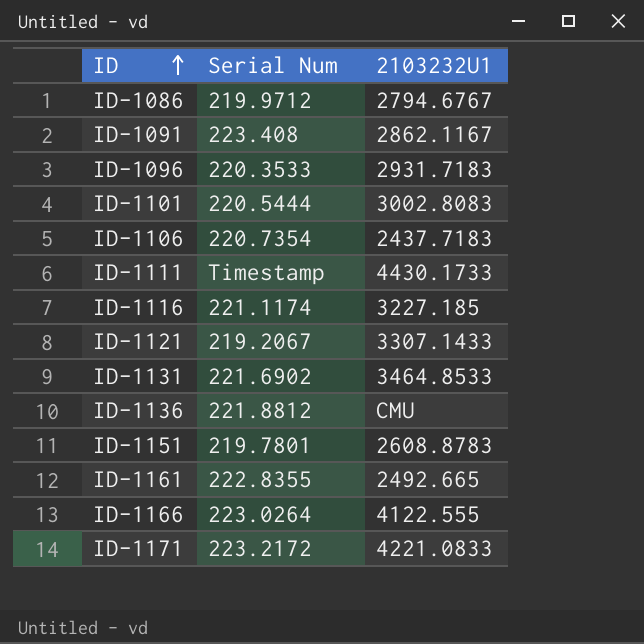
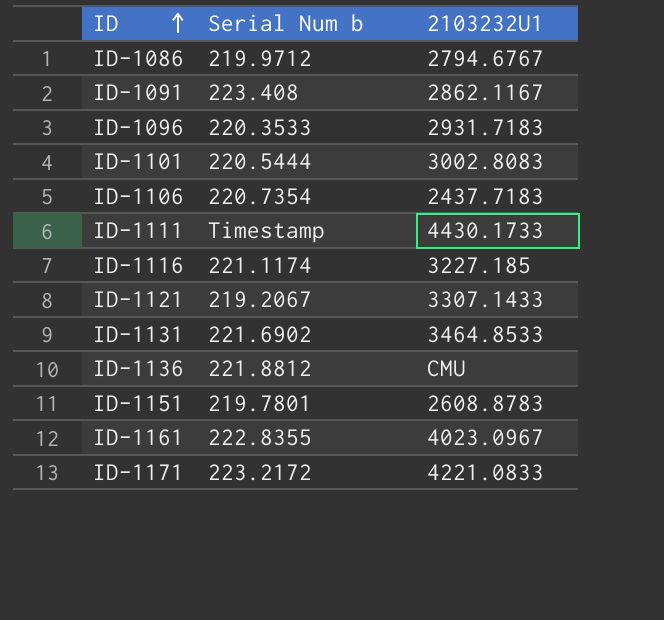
column name: Serial Num -> Serial Num b
row ID-1166: 223.0264 | 4122.555 -> none
ID-1161 | 2103232U1: 2492.665 -> 4023.0967

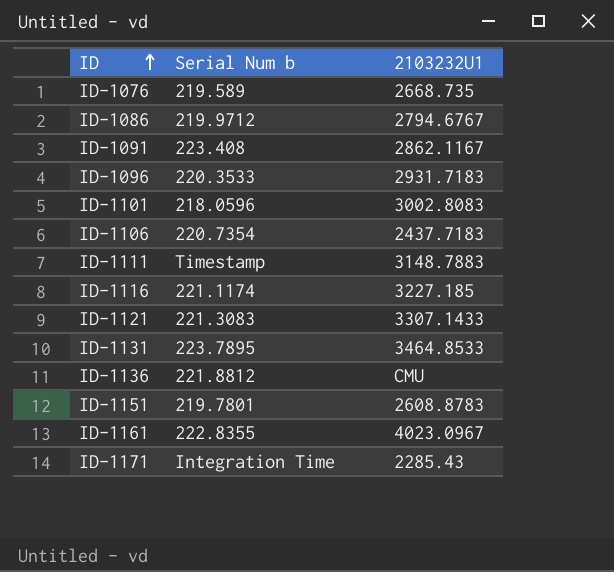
row ID-1076: none -> 219.589 | 2668.735
ID-1101 | Serial Num b: 220.5444 -> 218.0596
ID-1111 | 2103232U1: 4430.1733 -> 3148.7883
ID-1121 | Serial Num b: 219.2067 -> 221.3083
ID-1131 | Serial Num b: 221.6902 -> 223.7895
ID-1171 | Serial Num b: 223.2172 -> Integration Time
ID-1171 | 2103232U1: 4221.0833 -> 2285.43

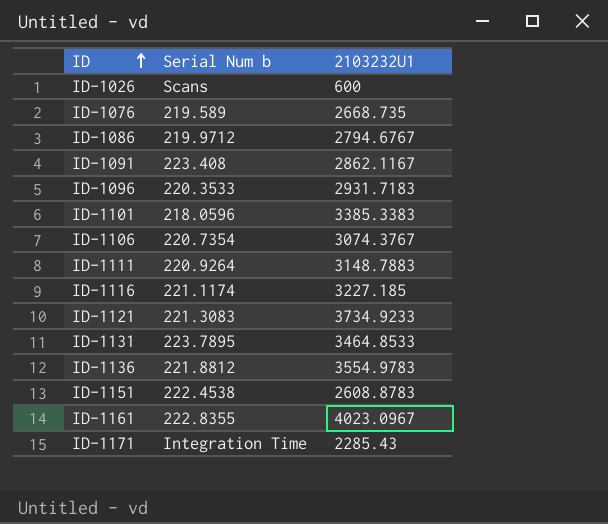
row ID-1026: none -> Scans | 600
ID-1101 | 2103232U1: 3002.8083 -> 3385.3383
ID-1106 | 2103232U1: 2437.7183 -> 3074.3767
ID-1111 | Serial Num b: Timestamp -> 220.9264
ID-1121 | 2103232U1: 3307.1433 -> 3734.9233
ID-1136 | 2103232U1: CMU -> 3554.9783
ID-1151 | Serial Num b: 219.7801 -> 222.4538

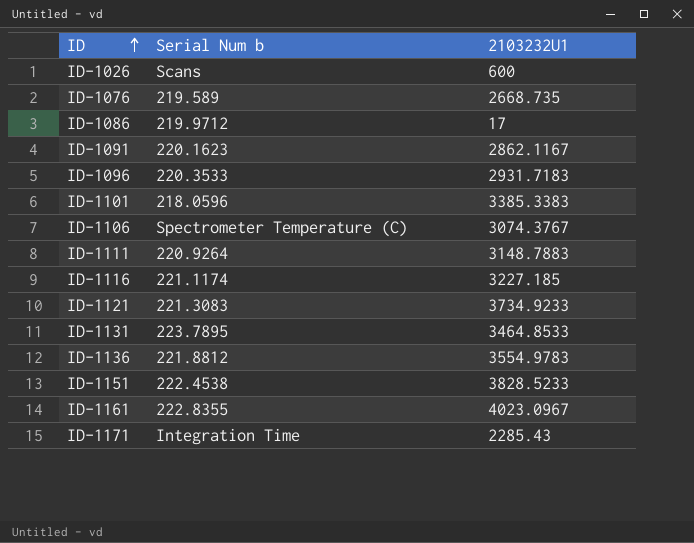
ID-1086 | 2103232U1: 2794.6767 -> 17
ID-1091 | Serial Num b: 223.408 -> 220.1623
ID-1106 | Serial Num b: 220.7354 -> Spectrometer Temperature (C)
ID-1151 | 2103232U1: 2608.8783 -> 3828.5233

